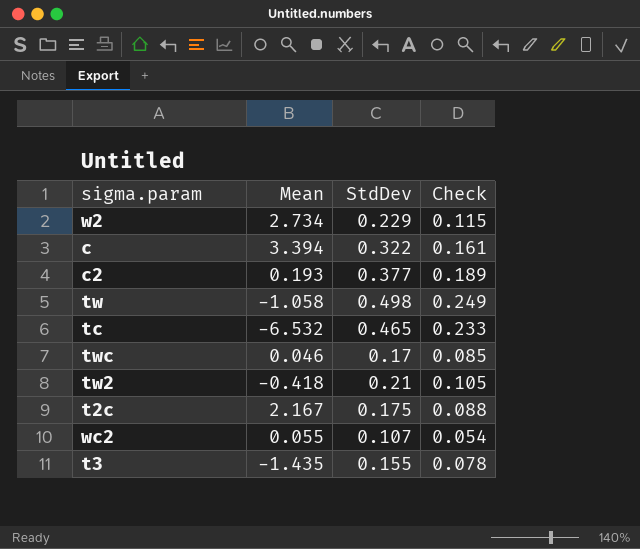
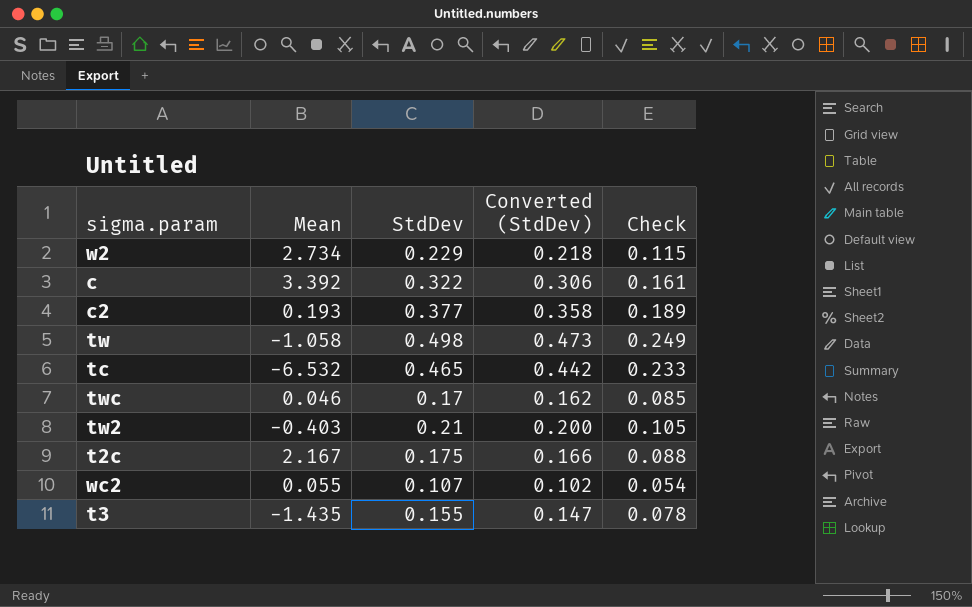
column Converted (StdDev) | formula: none -> [StdDev] * 0.95
c | Mean: 3.394 -> 3.392
tw2 | Mean: -0.418 -> -0.403

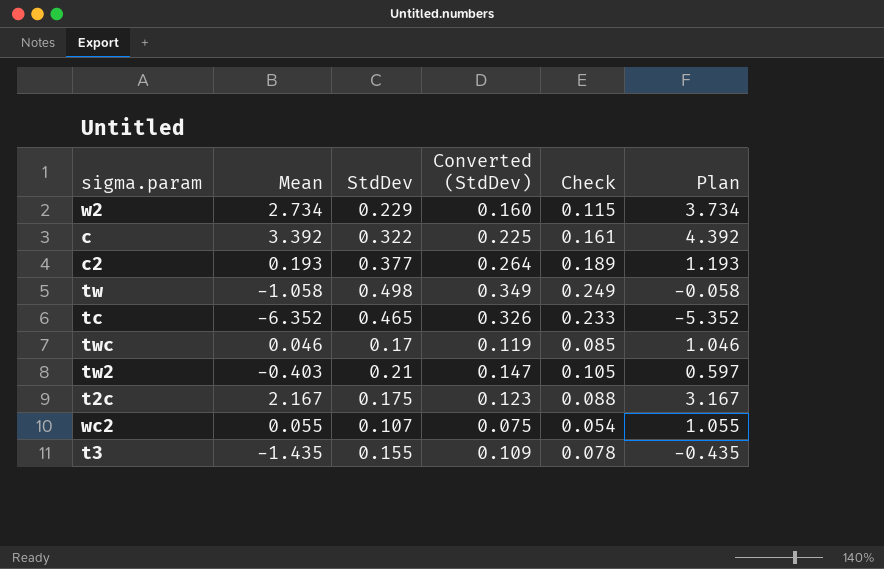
column Converted (StdDev) | formula: [StdDev] * 0.95 -> [StdDev] * 0.7
column Plan | formula: none -> [Mean] + 1
tc | Mean: -6.532 -> -6.352

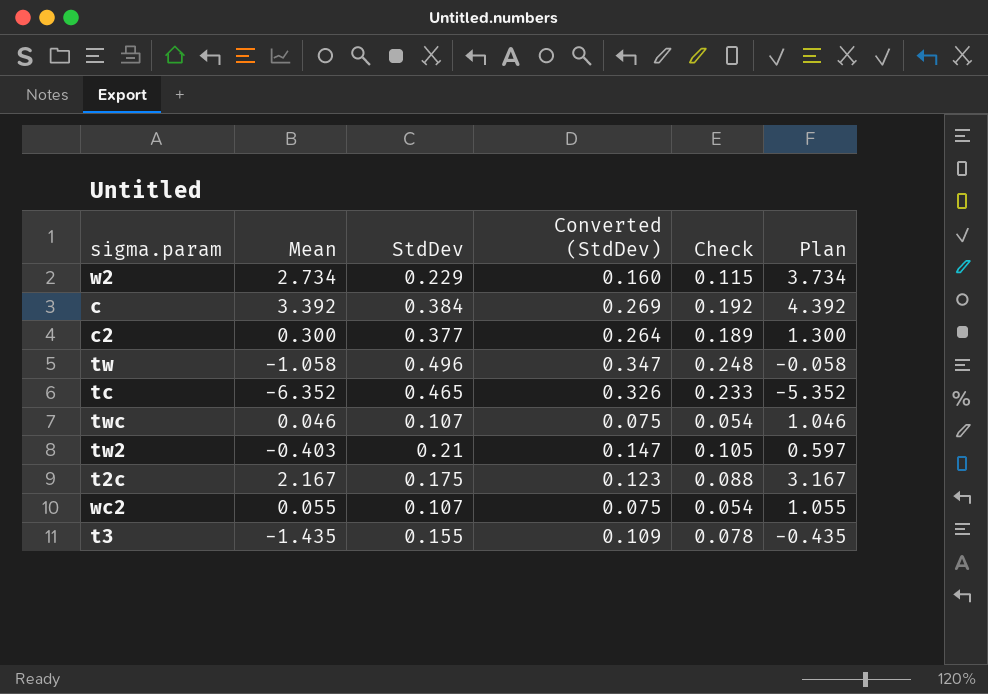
c | StdDev: 0.322 -> 0.384
c | Converted (StdDev): 0.225 -> 0.269
c | Check: 0.161 -> 0.192
c2 | Mean: 0.193 -> 0.300
c2 | Plan: 1.193 -> 1.300
tw | StdDev: 0.498 -> 0.496
tw | Converted (StdDev): 0.349 -> 0.347
tw | Check: 0.249 -> 0.248
twc | StdDev: 0.17 -> 0.107
twc | Converted (StdDev): 0.119 -> 0.075
twc | Check: 0.085 -> 0.054

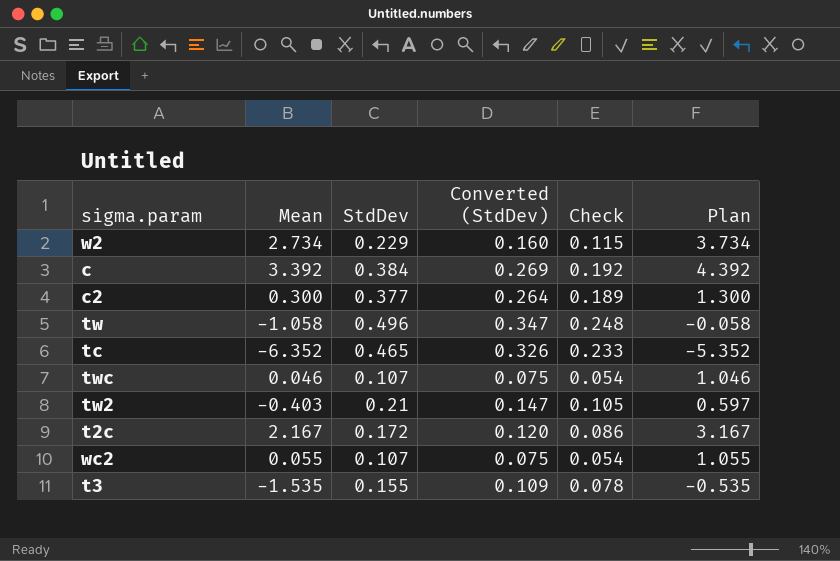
t2c | StdDev: 0.175 -> 0.172
t2c | Converted (StdDev): 0.123 -> 0.120
t2c | Check: 0.088 -> 0.086
t3 | Mean: -1.435 -> -1.535
t3 | Plan: -0.435 -> -0.535

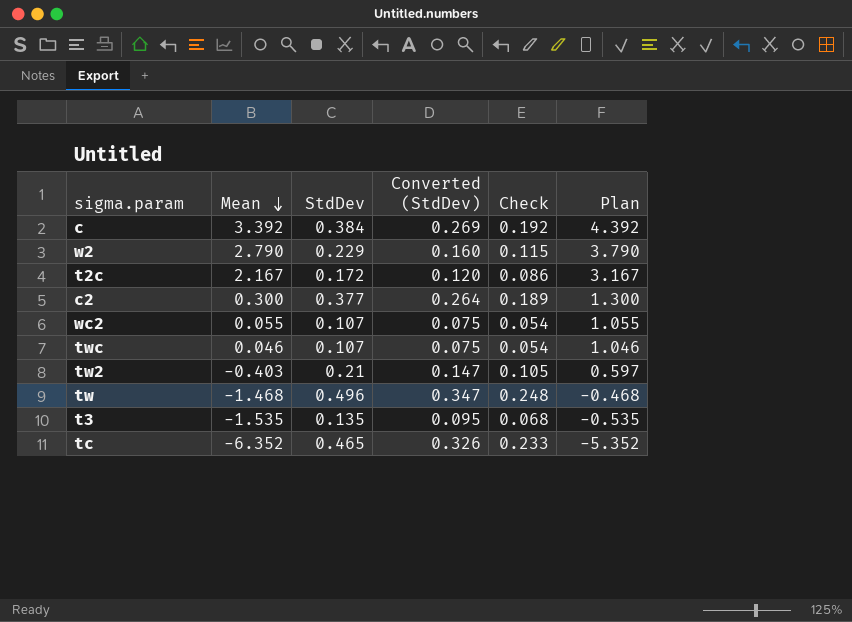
row order: none -> Mean descending
w2 | Mean: 2.734 -> 2.790
w2 | Plan: 3.734 -> 3.790
tw | Mean: -1.058 -> -1.468
tw | Plan: -0.058 -> -0.468
t3 | StdDev: 0.155 -> 0.135
t3 | Converted (StdDev): 0.109 -> 0.095
t3 | Check: 0.078 -> 0.068

